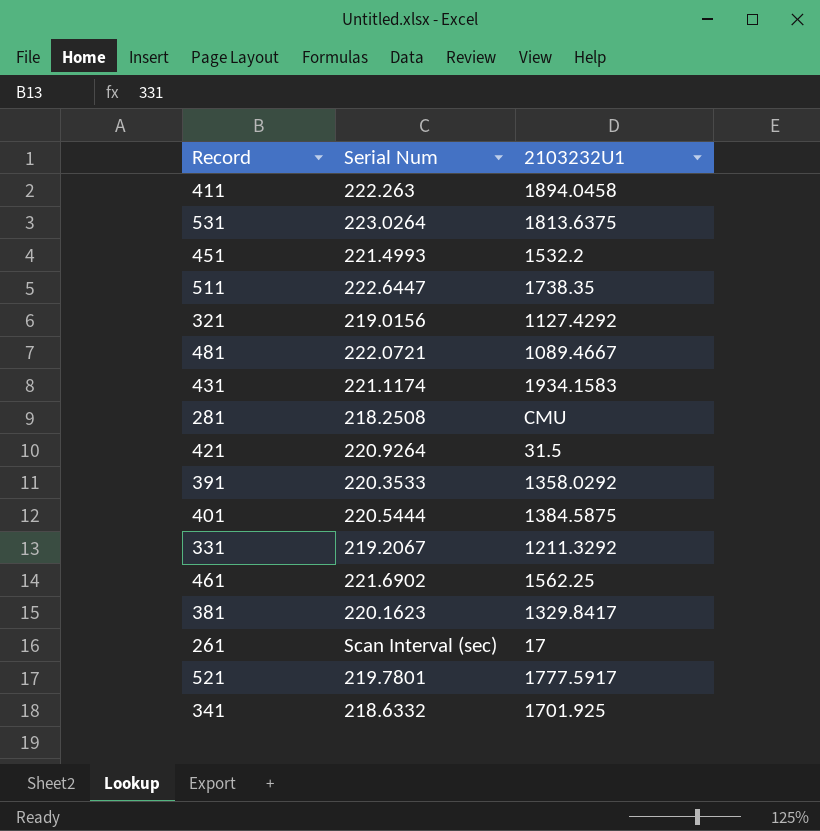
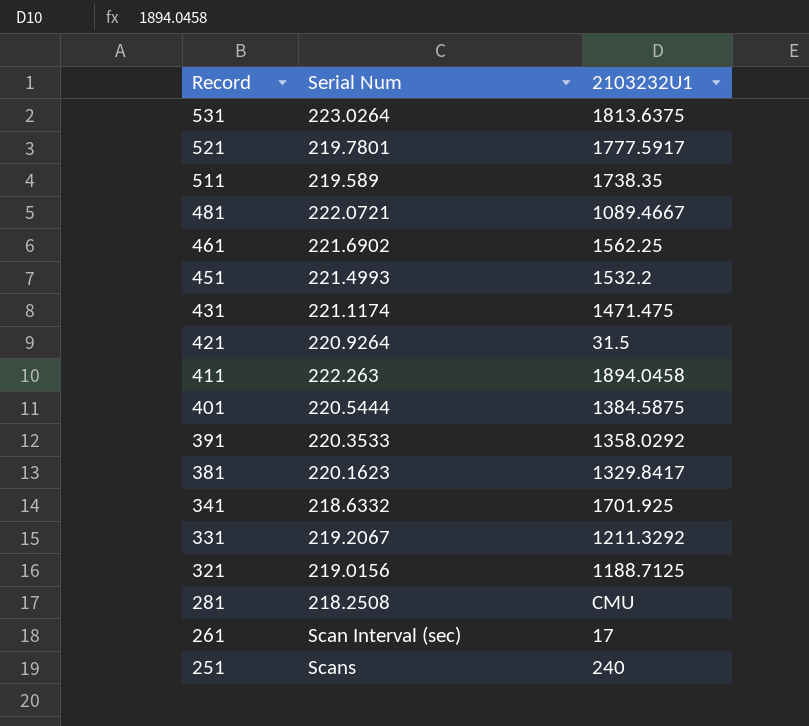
row order: none -> Record descending
511 | Serial Num: 222.6447 -> 219.589
431 | 2103232U1: 1934.1583 -> 1471.475
321 | 2103232U1: 1127.4292 -> 1188.7125
row 251: none -> Scans | 240

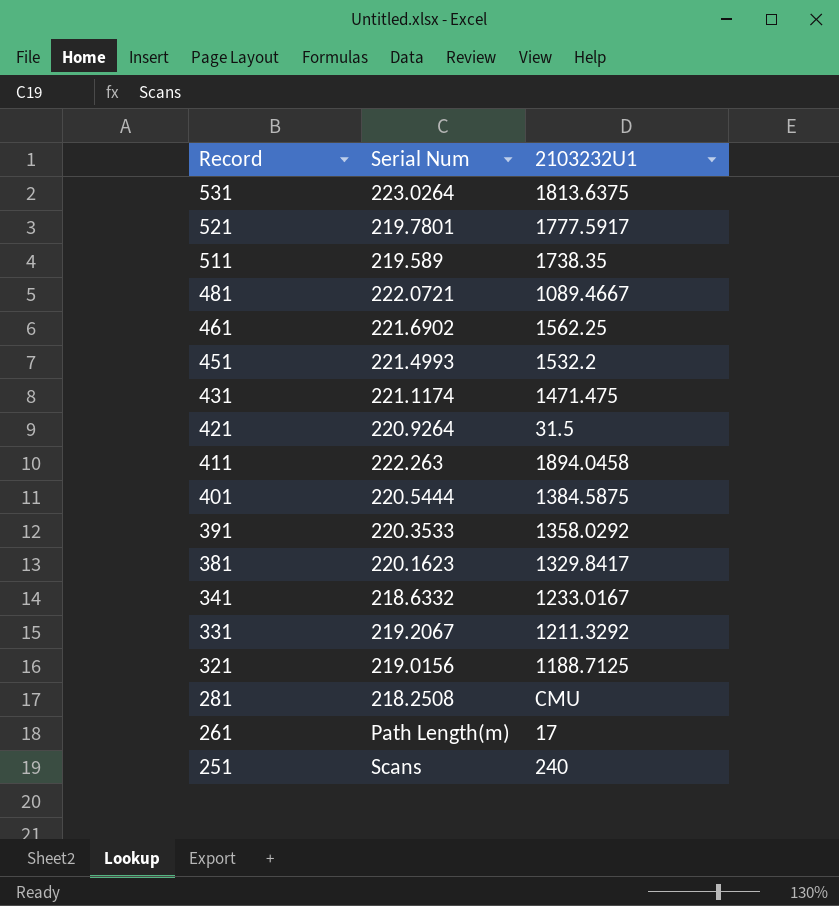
341 | 2103232U1: 1701.925 -> 1233.0167
261 | Serial Num: Scan Interval (sec) -> Path Length(m)

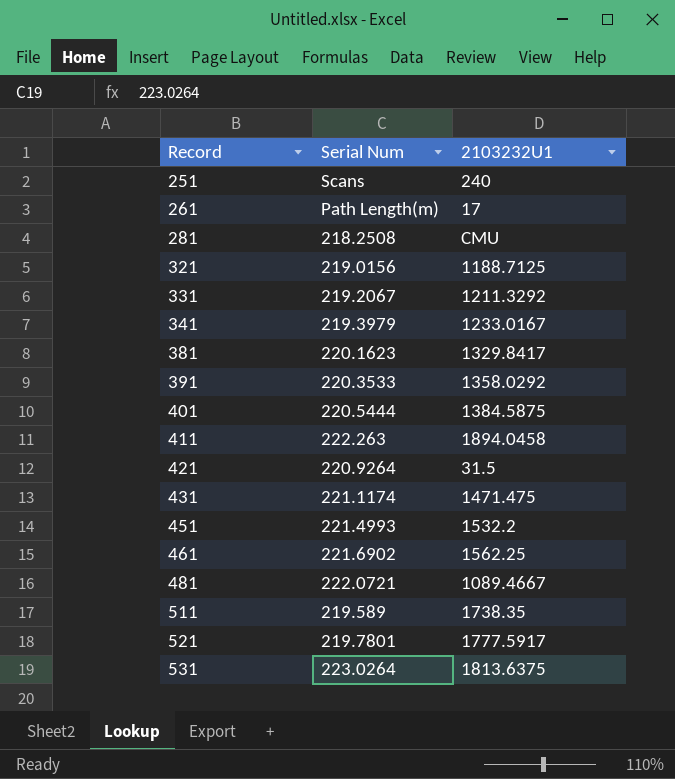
row order: Record descending -> Record ascending
341 | Serial Num: 218.6332 -> 219.3979

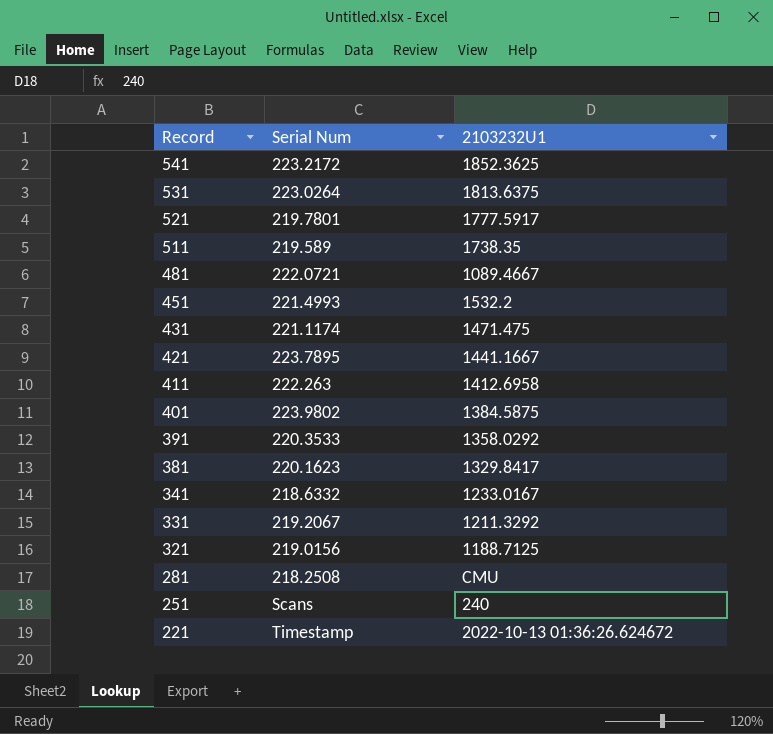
row order: Record ascending -> Record descending
row 261: Path Length(m) | 17 -> none
row 461: 221.6902 | 1562.25 -> none
row 541: none -> 223.2172 | 1852.3625
421 | Serial Num: 220.9264 -> 223.7895
421 | 2103232U1: 31.5 -> 1441.1667
411 | 2103232U1: 1894.0458 -> 1412.6958
401 | Serial Num: 220.5444 -> 223.9802
341 | Serial Num: 219.3979 -> 218.6332
row 221: none -> Timestamp | 2022-10-13 01:36:26.624672

